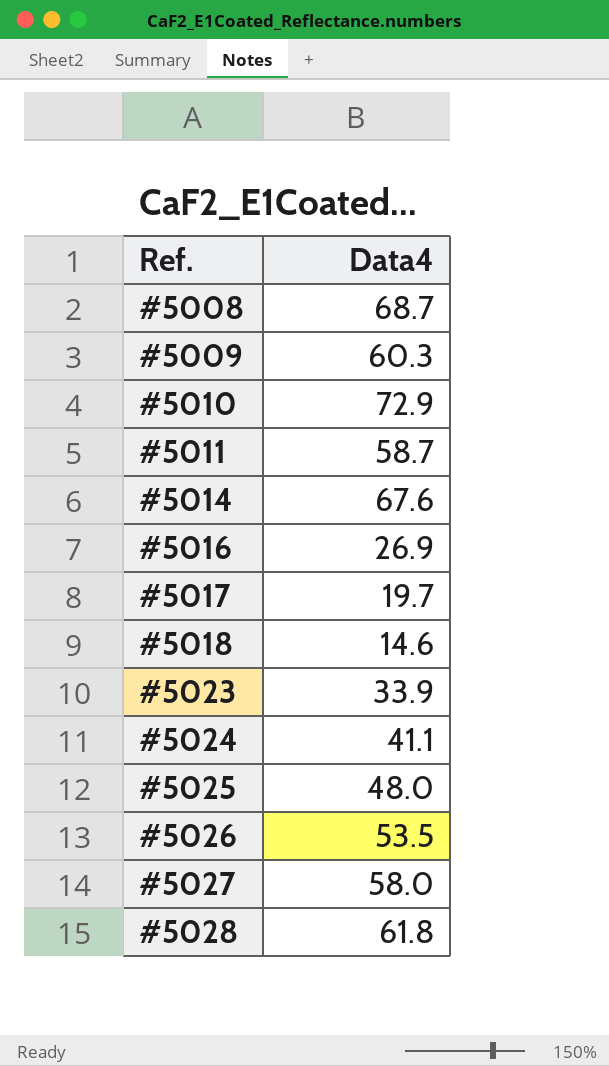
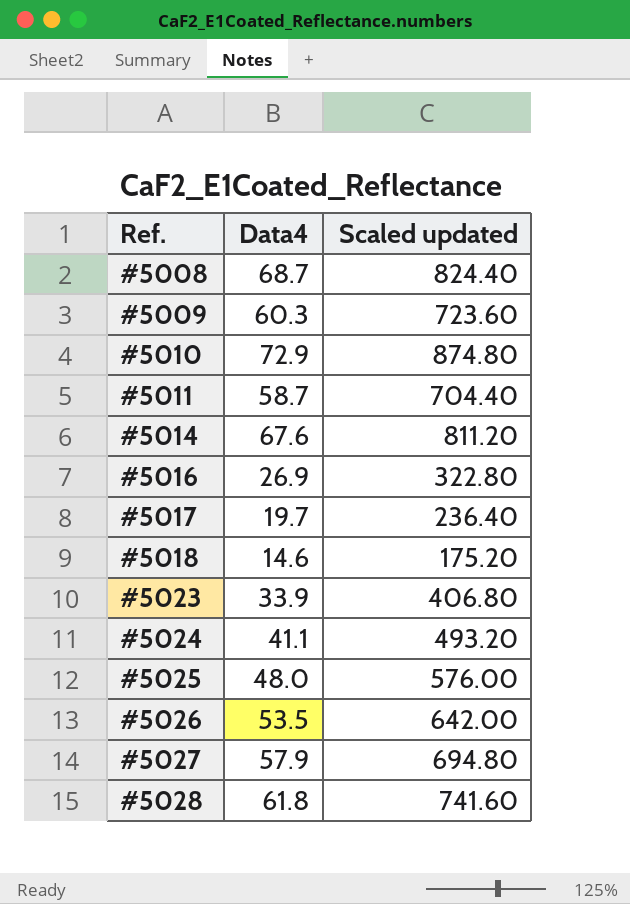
column Scaled updated | formula: none -> [Data4] * 12
#5027 | Data4: 58.0 -> 57.9

